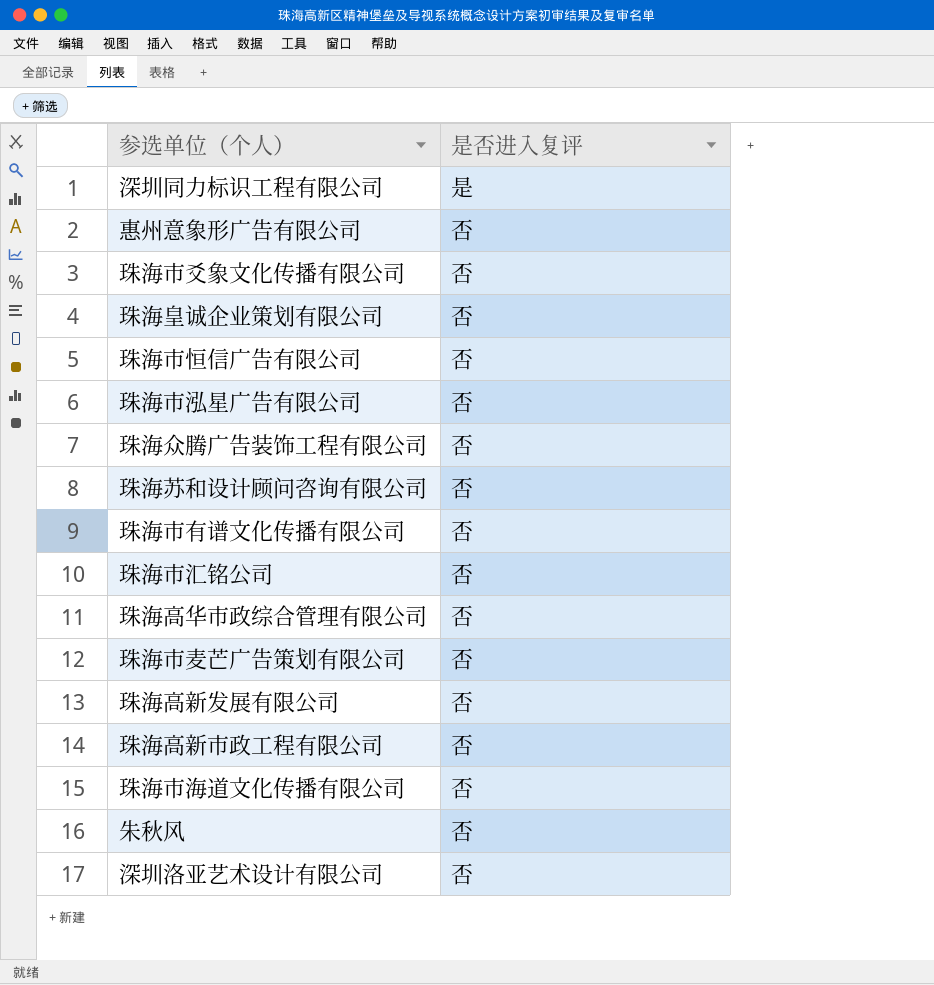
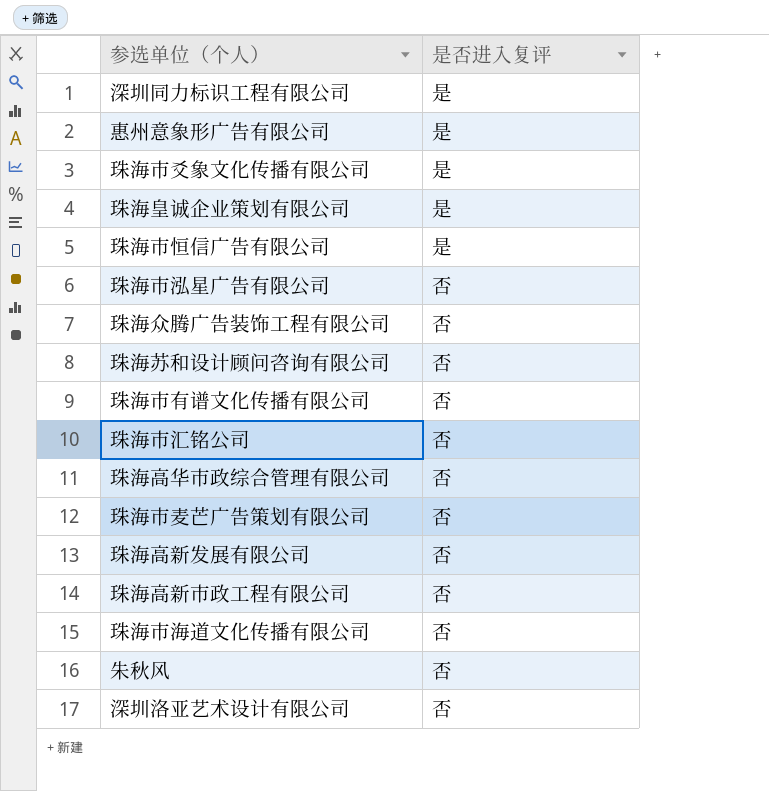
惠州意象形广告有限公司 | 是否进入复评: 否 -> 是
珠海市爻象文化传播有限公司 | 是否进入复评: 否 -> 是
珠海皇诚企业策划有限公司 | 是否进入复评: 否 -> 是
珠海市恒信广告有限公司 | 是否进入复评: 否 -> 是

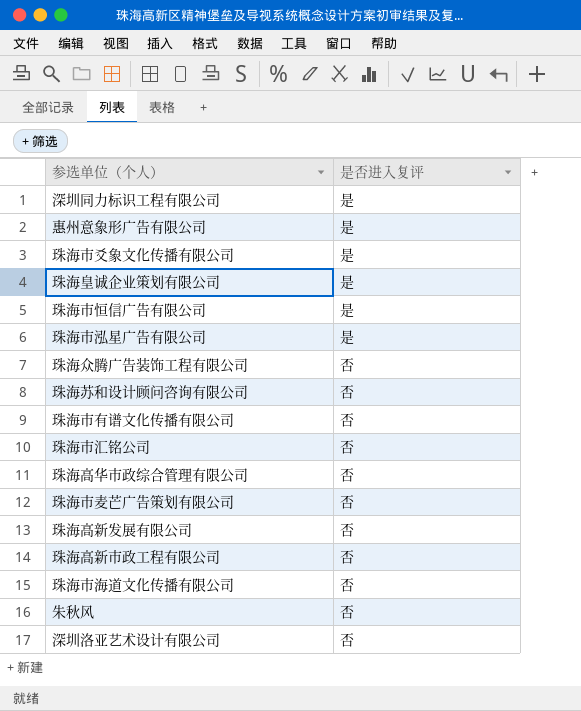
珠海市泓星广告有限公司 | 是否进入复评: 否 -> 是

